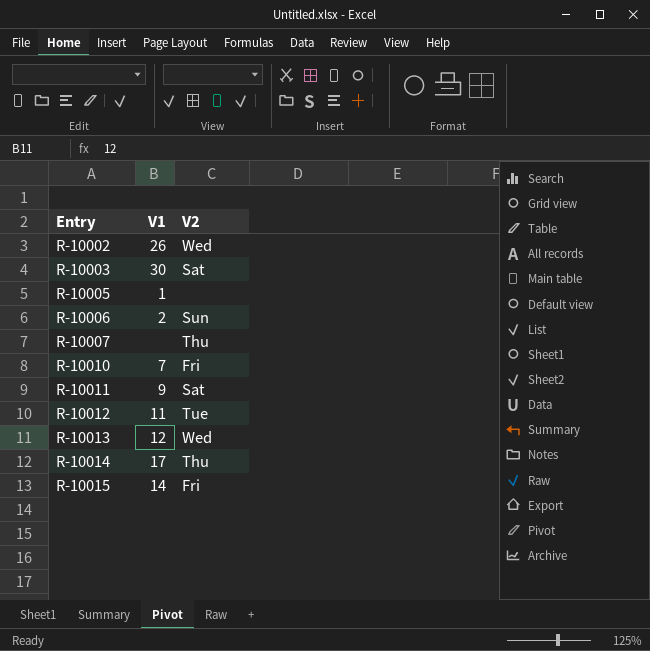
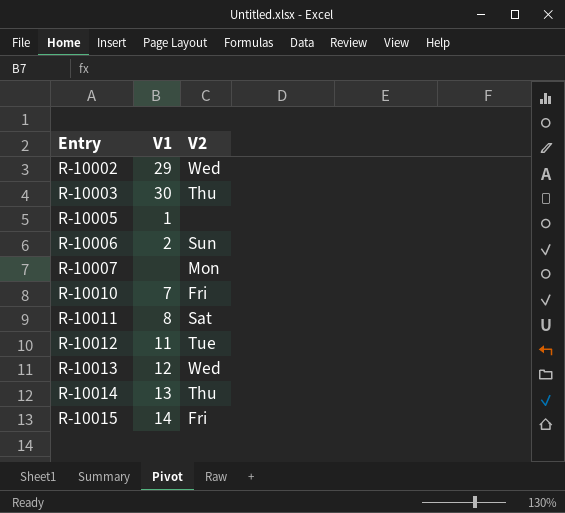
R-10002 | V1: 26 -> 29
R-10003 | V2: Sat -> Thu
R-10007 | V2: Thu -> Mon
R-10011 | V1: 9 -> 8
R-10014 | V1: 17 -> 13

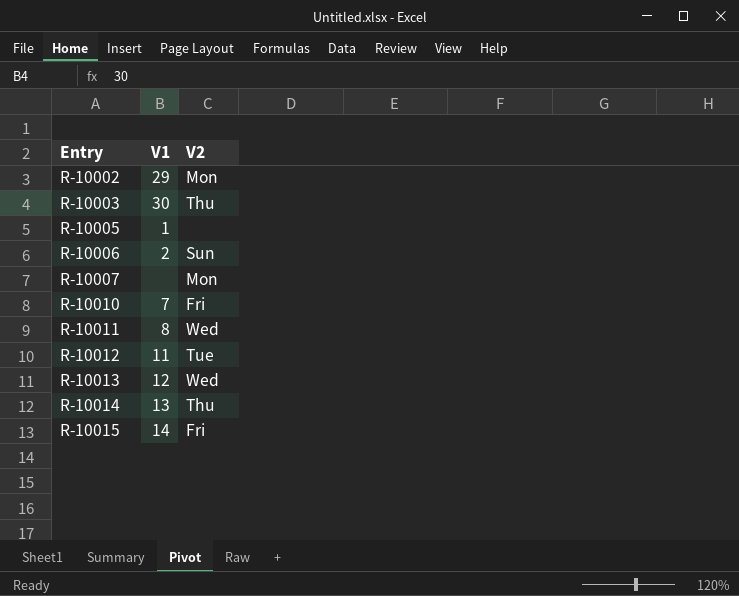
R-10002 | V2: Wed -> Mon
R-10011 | V2: Sat -> Wed

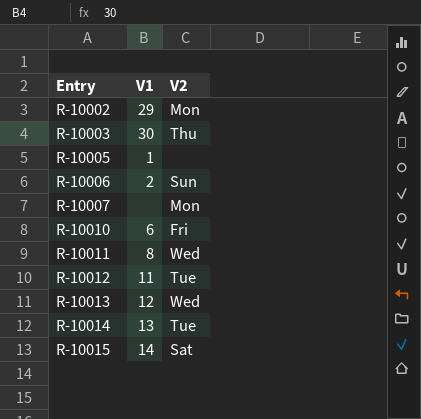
R-10010 | V1: 7 -> 6
R-10014 | V2: Thu -> Tue
R-10015 | V2: Fri -> Sat

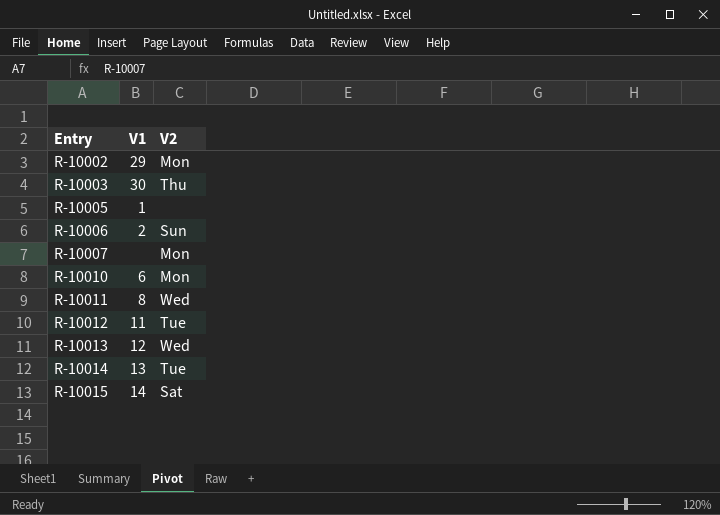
R-10010 | V2: Fri -> Mon

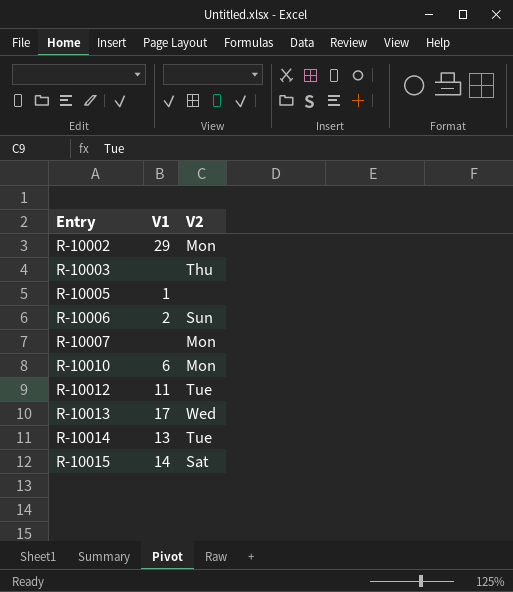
row R-10011: 8 | Wed -> none
R-10003 | V1: 30 -> none
R-10013 | V1: 12 -> 17

